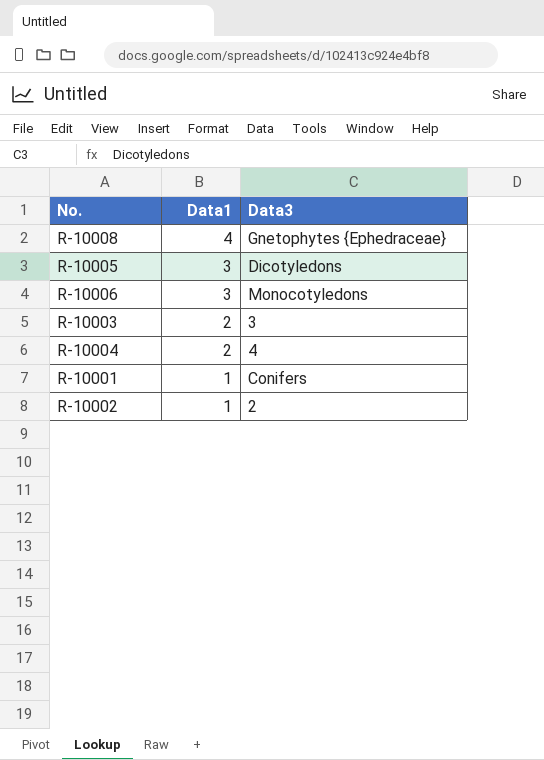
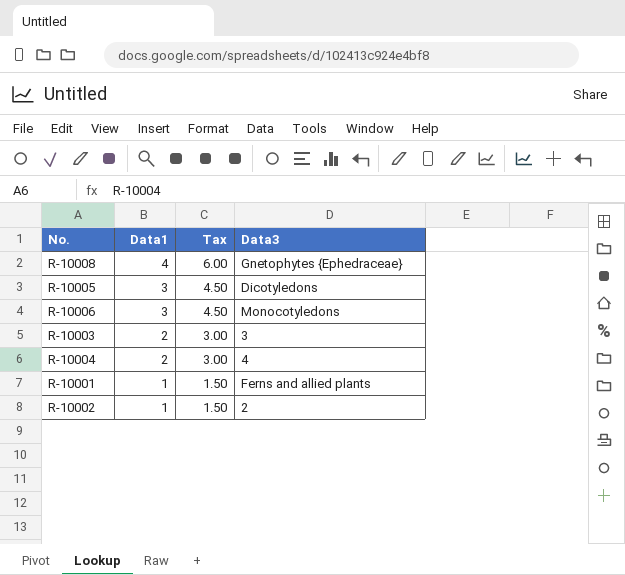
column Tax | formula: none -> [Data1] * 1.5
R-10001 | Data3: Conifers -> Ferns and allied plants

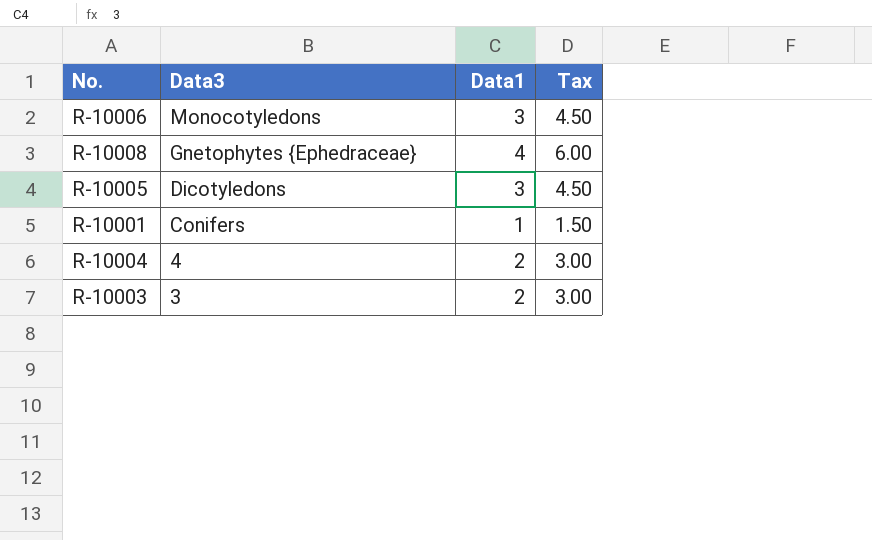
row order: Data1 descending -> Data3 descending
column Data3 | position: 4 -> 2
row R-10002: 1 | 1.50 | 2 -> none
R-10001 | Data3: Ferns and allied plants -> Conifers

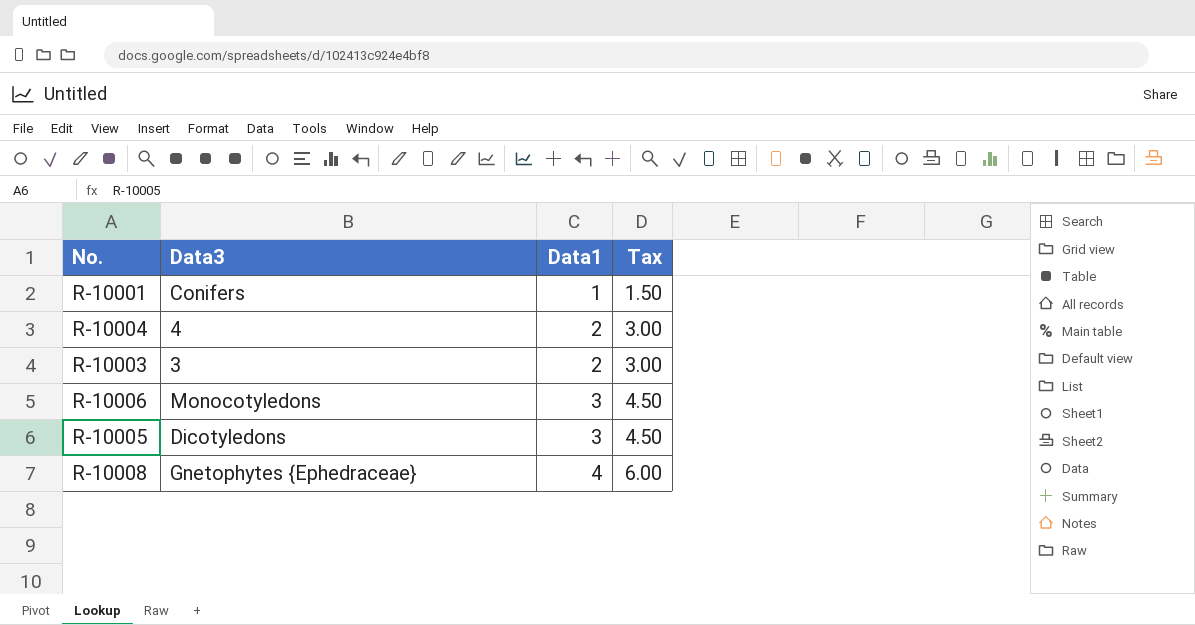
row order: Data3 descending -> Data1 ascending

